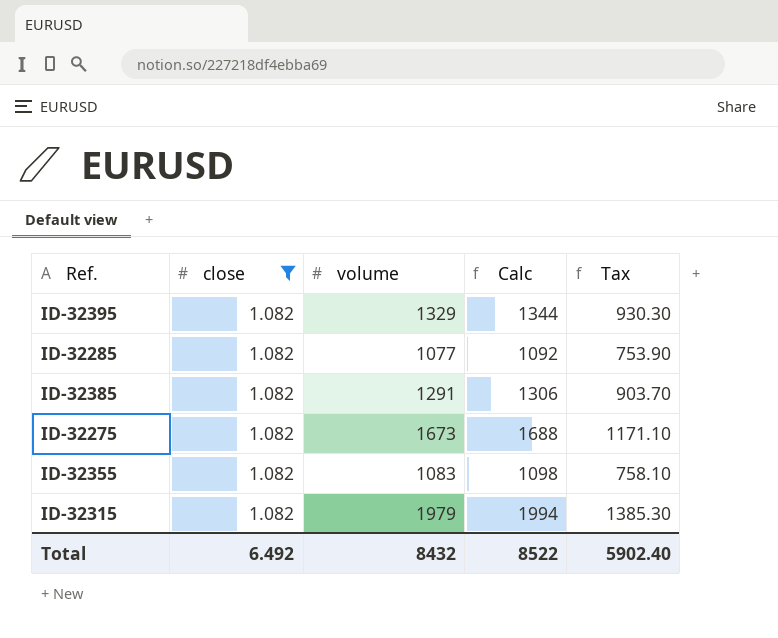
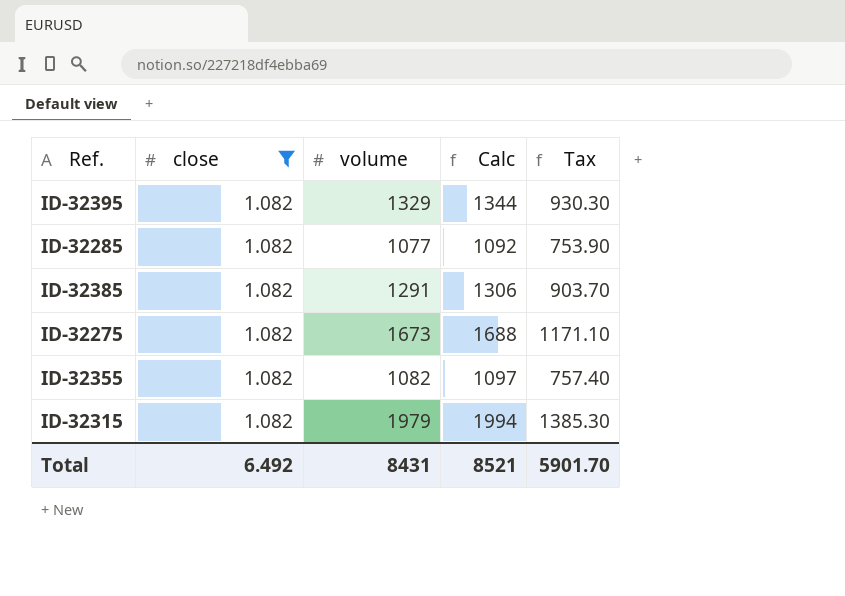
ID-32355 | volume: 1083 -> 1082
ID-32355 | Calc: 1098 -> 1097
ID-32355 | Tax: 758.10 -> 757.40
Total | volume: 8432 -> 8431
Total | Calc: 8522 -> 8521
Total | Tax: 5902.40 -> 5901.70

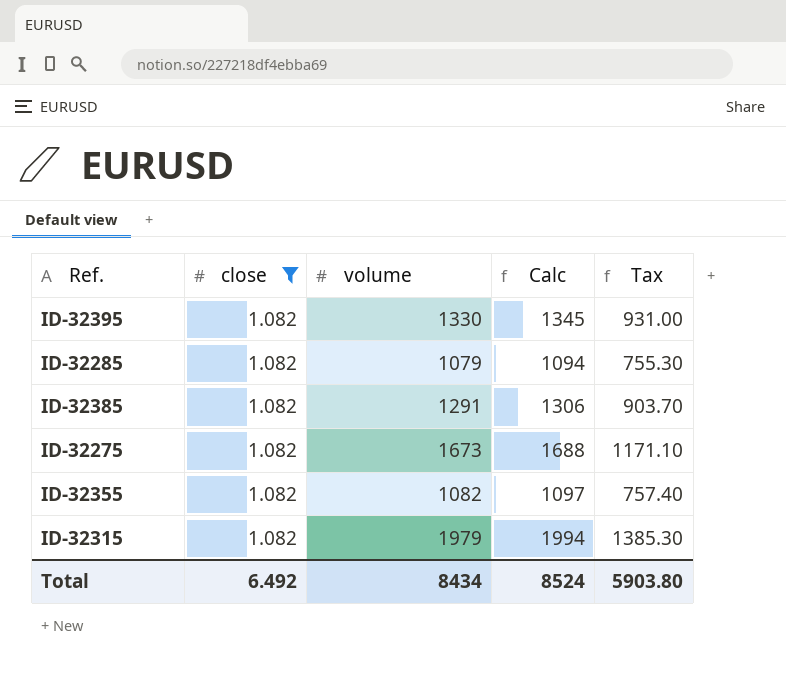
ID-32395 | volume: 1329 -> 1330
ID-32395 | Calc: 1344 -> 1345
ID-32395 | Tax: 930.30 -> 931.00
ID-32285 | volume: 1077 -> 1079
ID-32285 | Calc: 1092 -> 1094
ID-32285 | Tax: 753.90 -> 755.30
Total | volume: 8431 -> 8434
Total | Calc: 8521 -> 8524
Total | Tax: 5901.70 -> 5903.80

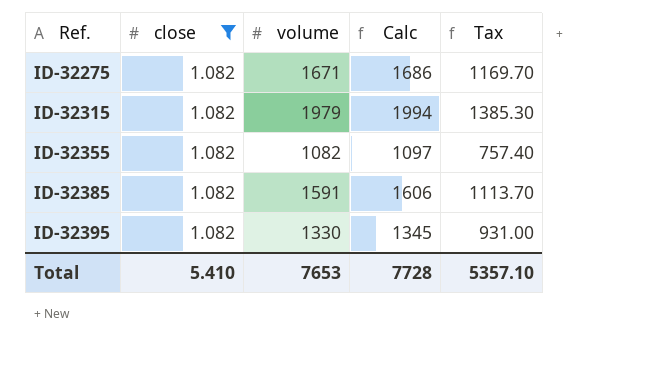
row order: none -> Ref. ascending
row ID-32285: 1.082 | 1079 | 1094 | 755.30 -> none
ID-32275 | volume: 1673 -> 1671
ID-32275 | Calc: 1688 -> 1686
ID-32275 | Tax: 1171.10 -> 1169.70
ID-32385 | volume: 1291 -> 1591
ID-32385 | Calc: 1306 -> 1606
ID-32385 | Tax: 903.70 -> 1113.70
Total | close: 6.492 -> 5.410
Total | volume: 8434 -> 7653
Total | Calc: 8524 -> 7728
Total | Tax: 5903.80 -> 5357.10

